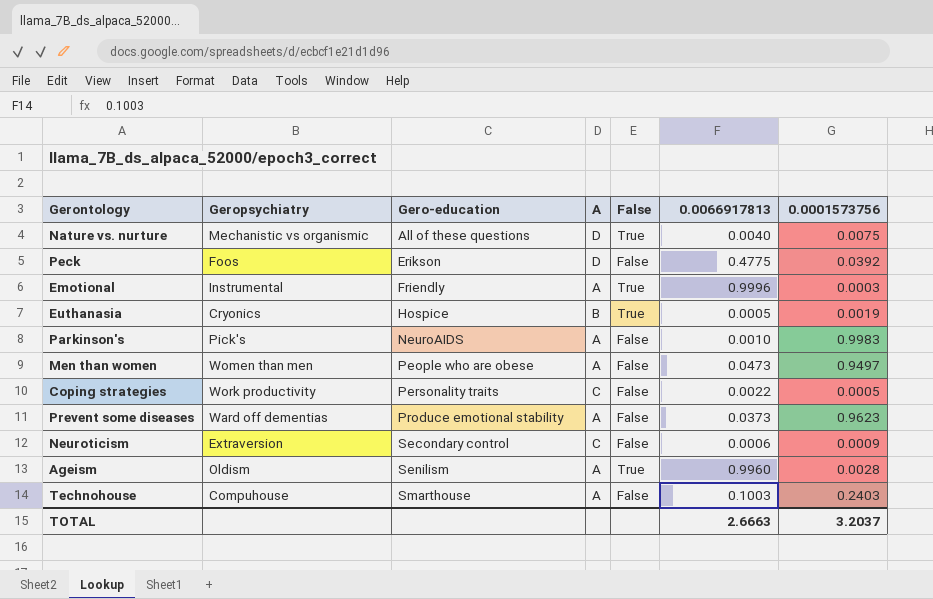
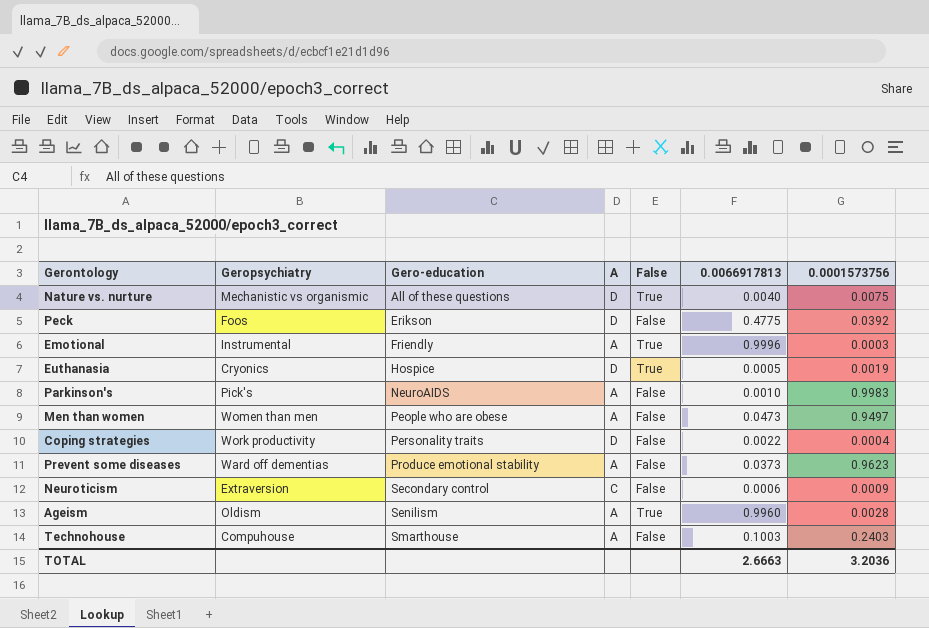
Euthanasia | A: B -> D
Coping strategies | A: C -> D
Coping strategies | 0.0001573756: 0.0005 -> 0.0004
TOTAL | 0.0001573756: 3.2037 -> 3.2036

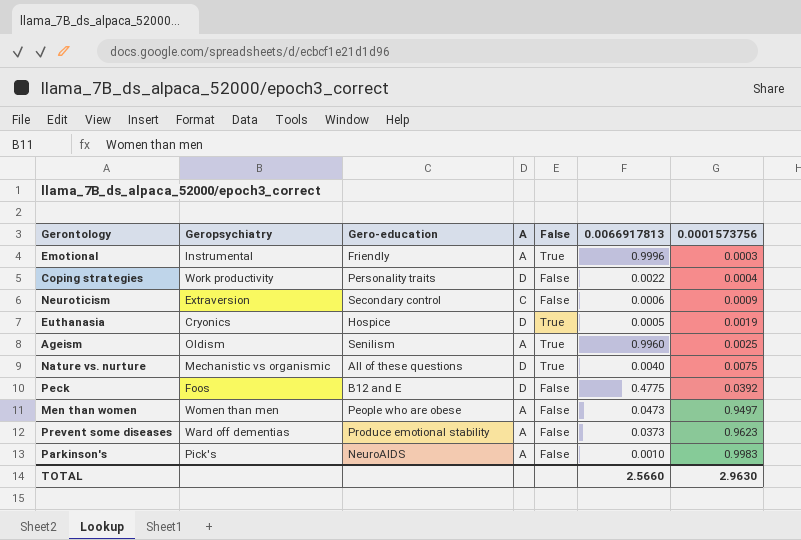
row order: Gero-education ascending -> 0.0001573756 ascending
row Technohouse: Compuhouse | Smarthouse | A | False | 0.1003 | 0.2403 -> none
Ageism | 0.0001573756: 0.0028 -> 0.0025
Peck | Gero-education: Erikson -> B12 and E
TOTAL | 0.0066917813: 2.6663 -> 2.5660
TOTAL | 0.0001573756: 3.2036 -> 2.9630

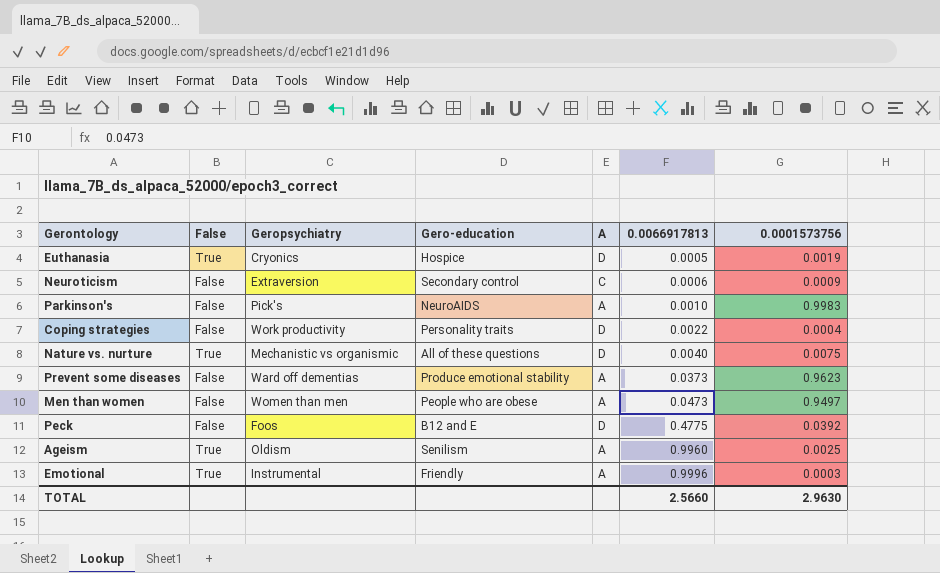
row order: 0.0001573756 ascending -> 0.0066917813 ascending
column False | position: 5 -> 2

